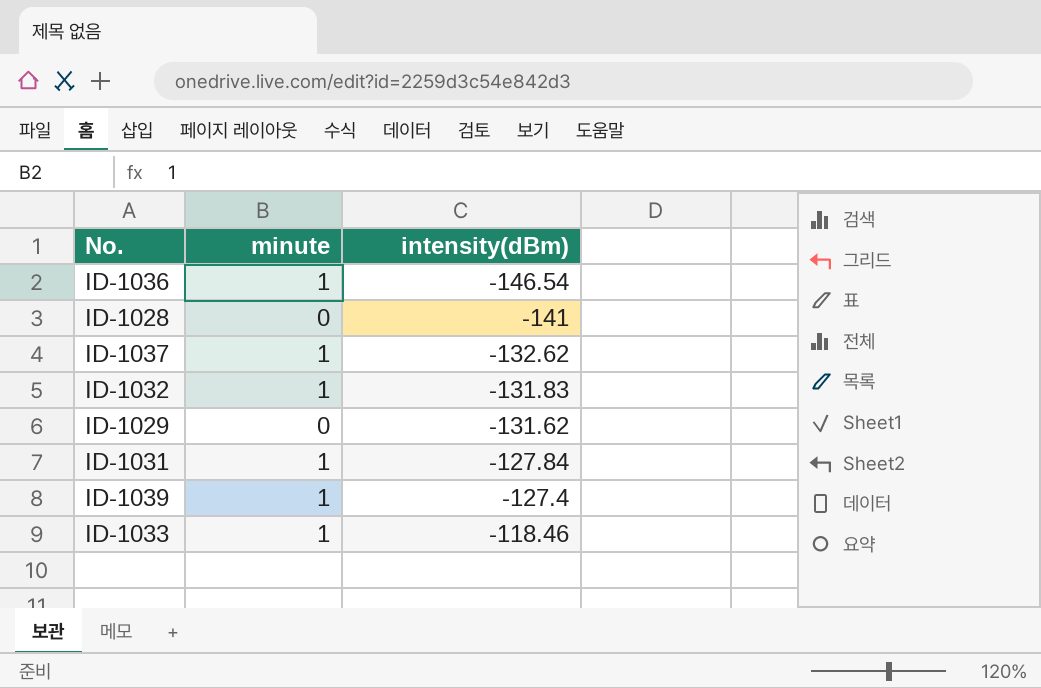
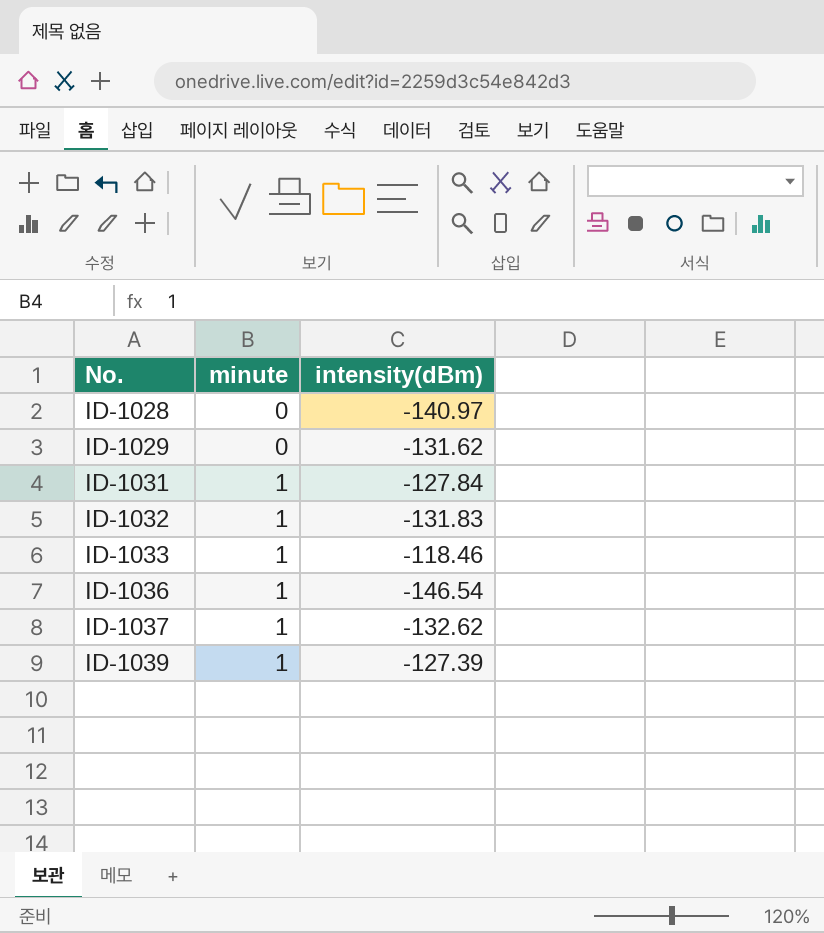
row order: intensity(dBm) ascending -> No. ascending
ID-1028 | intensity(dBm): -141 -> -140.97
ID-1039 | intensity(dBm): -127.4 -> -127.39

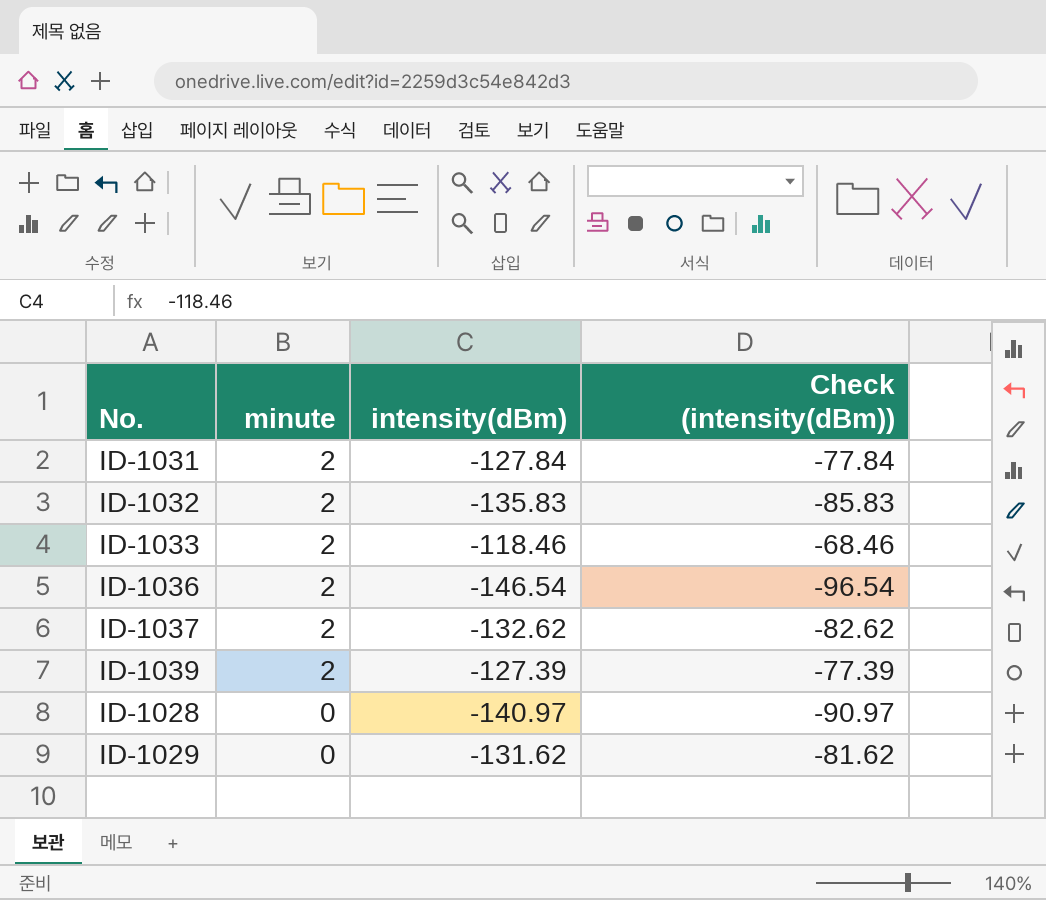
row order: No. ascending -> minute descending
column Check (intensity(dBm)) | formula: none -> [intensity(dBm)] + 50
ID-1031 | minute: 1 -> 2
ID-1032 | minute: 1 -> 2
ID-1032 | intensity(dBm): -131.83 -> -135.83
ID-1033 | minute: 1 -> 2
ID-1036 | minute: 1 -> 2
ID-1037 | minute: 1 -> 2
ID-1039 | minute: 1 -> 2

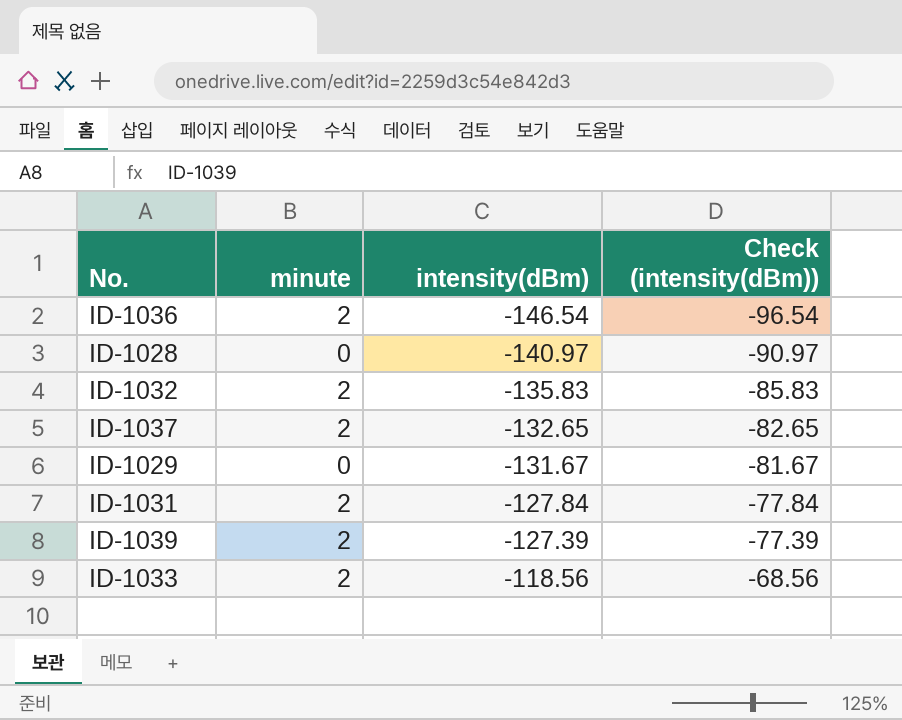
row order: minute descending -> intensity(dBm) ascending
ID-1037 | intensity(dBm): -132.62 -> -132.65
ID-1037 | Check (intensity(dBm)): -82.62 -> -82.65
ID-1029 | intensity(dBm): -131.62 -> -131.67
ID-1029 | Check (intensity(dBm)): -81.62 -> -81.67
ID-1033 | intensity(dBm): -118.46 -> -118.56
ID-1033 | Check (intensity(dBm)): -68.46 -> -68.56

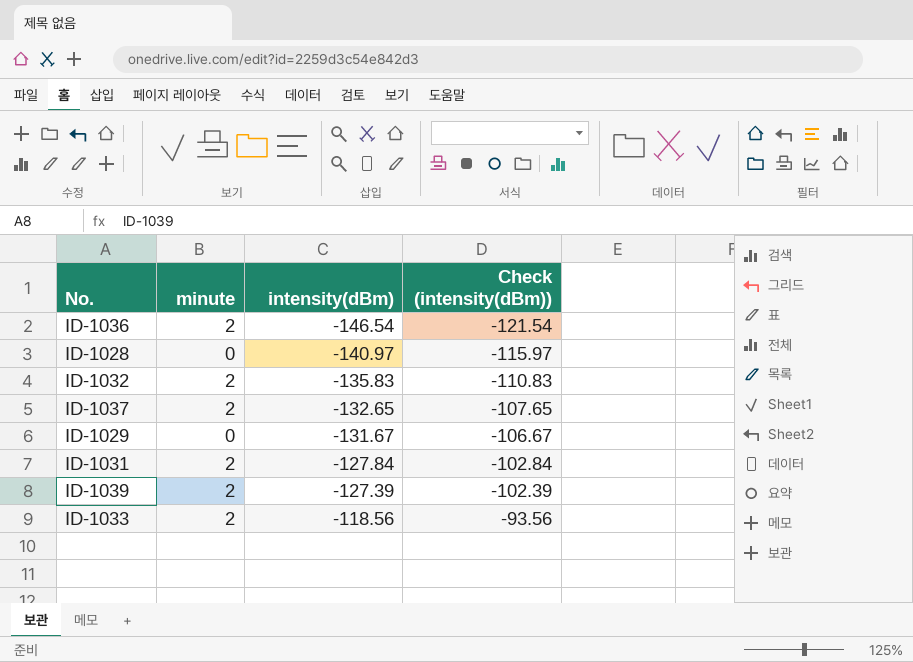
column Check (intensity(dBm)) | formula: [intensity(dBm)] + 50 -> [intensity(dBm)] + 25

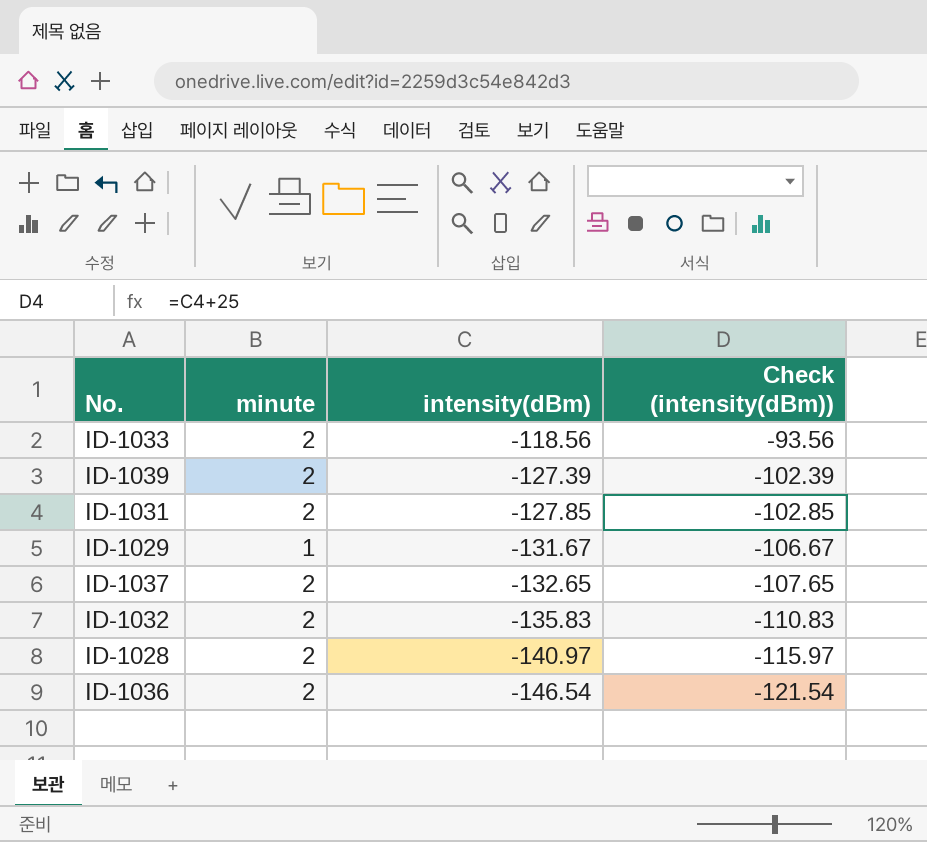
row order: intensity(dBm) ascending -> intensity(dBm) descending
ID-1031 | intensity(dBm): -127.84 -> -127.85
ID-1031 | Check (intensity(dBm)): -102.84 -> -102.85
ID-1029 | minute: 0 -> 1
ID-1028 | minute: 0 -> 2

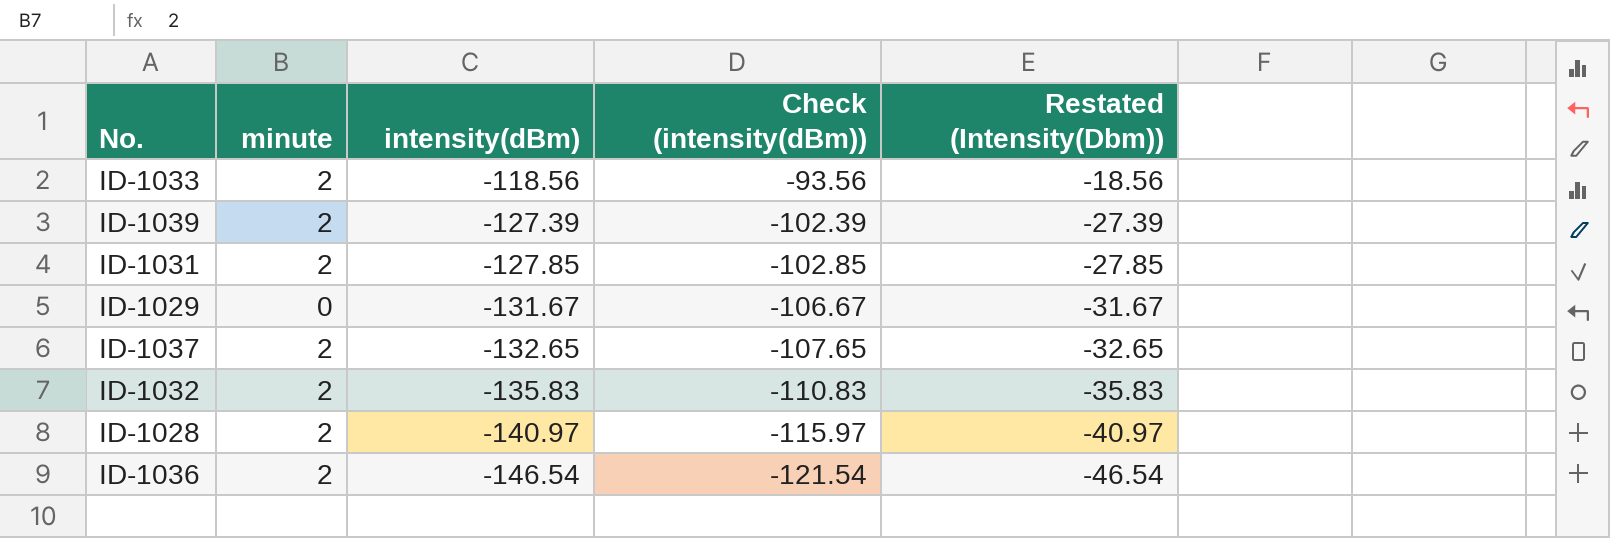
column Restated (Intensity(Dbm)) | formula: none -> [intensity(dBm)] + 100
ID-1029 | minute: 1 -> 0

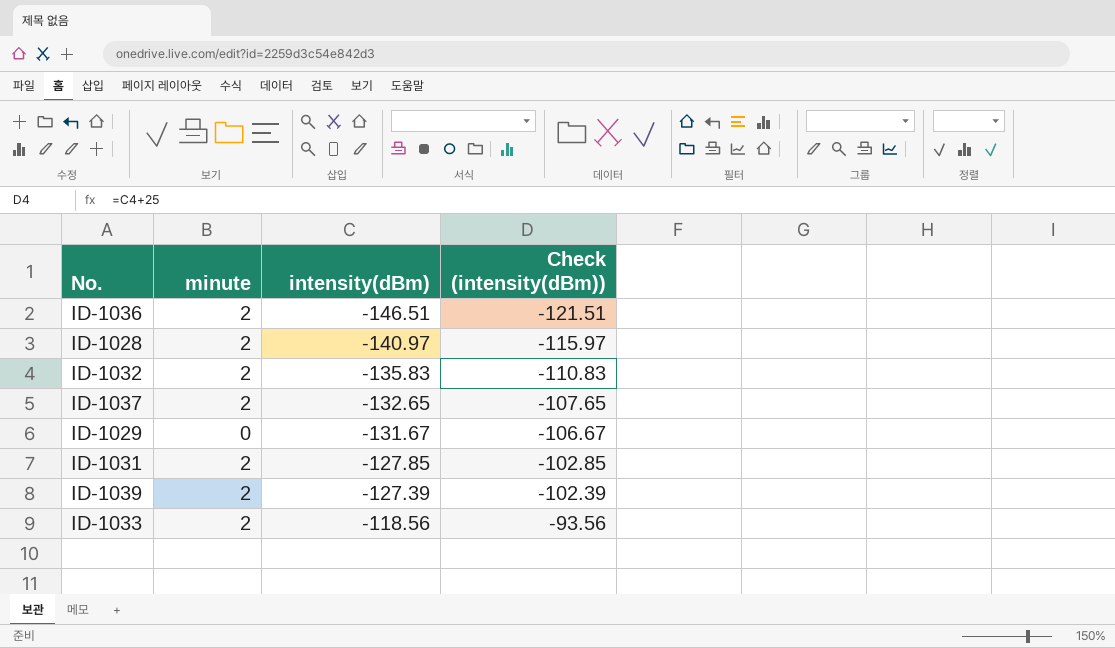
row order: intensity(dBm) descending -> intensity(dBm) ascending
column Restated (Intensity(Dbm)) | formula: [intensity(dBm)] + 100 -> none
ID-1036 | intensity(dBm): -146.54 -> -146.51
ID-1036 | Check (intensity(dBm)): -121.54 -> -121.51

